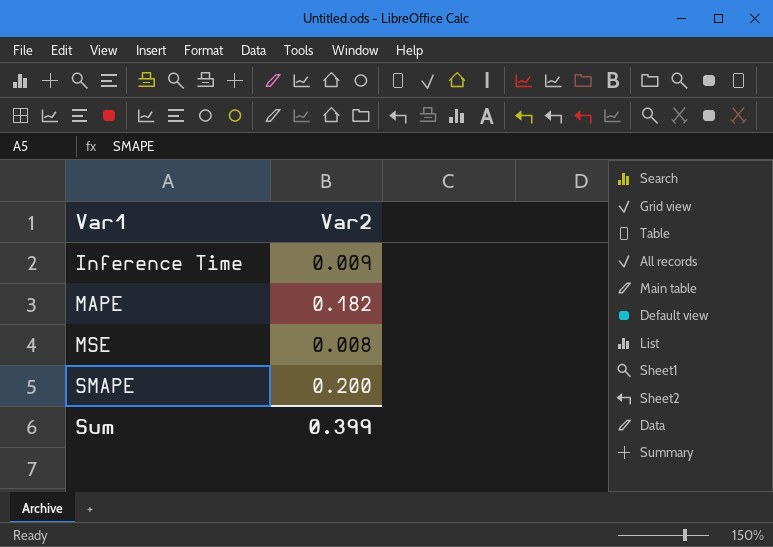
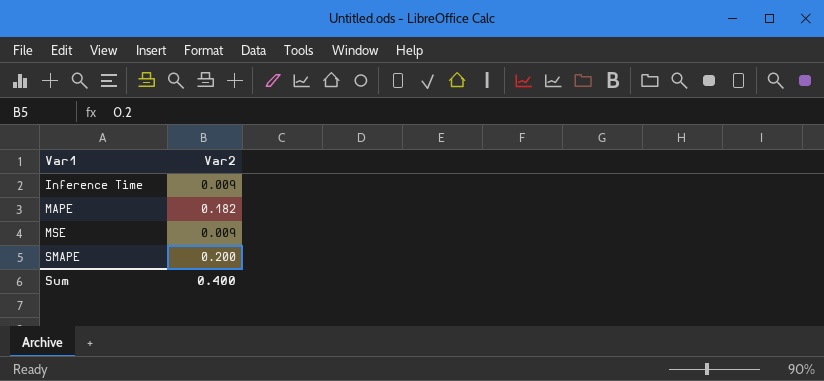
MSE | Var2: 0.008 -> 0.009
Sum | Var2: 0.399 -> 0.400

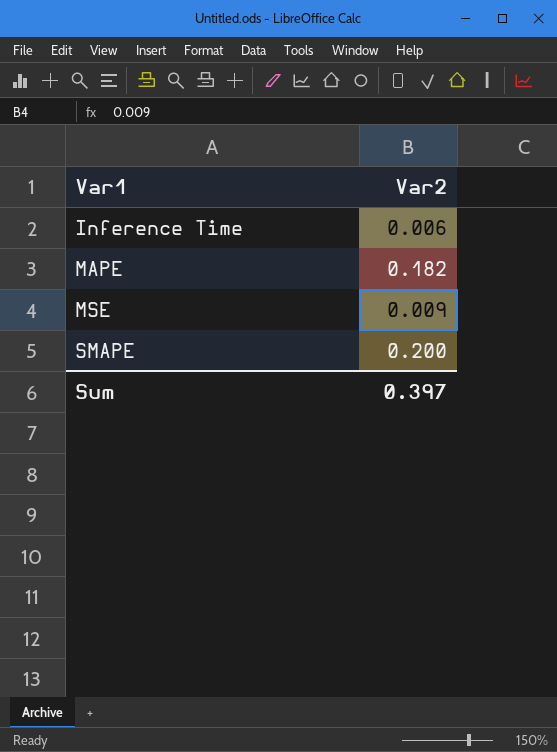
Inference Time | Var2: 0.009 -> 0.006
Sum | Var2: 0.400 -> 0.397

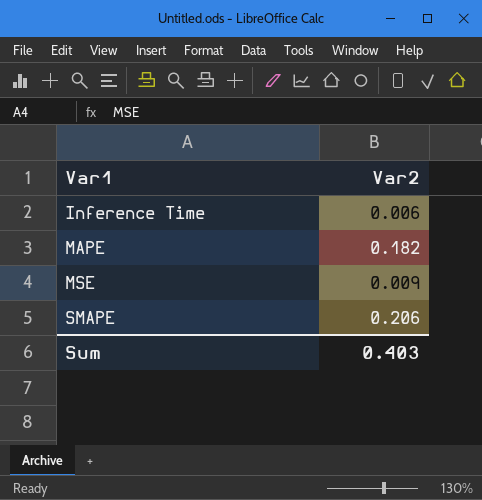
SMAPE | Var2: 0.200 -> 0.206
Sum | Var2: 0.397 -> 0.403

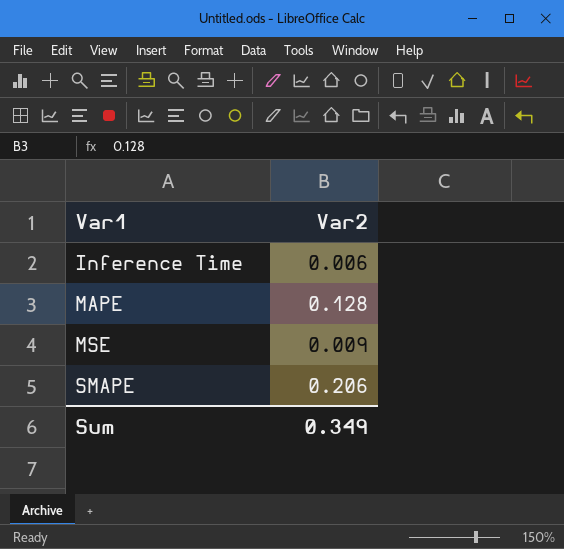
MAPE | Var2: 0.182 -> 0.128
Sum | Var2: 0.403 -> 0.349

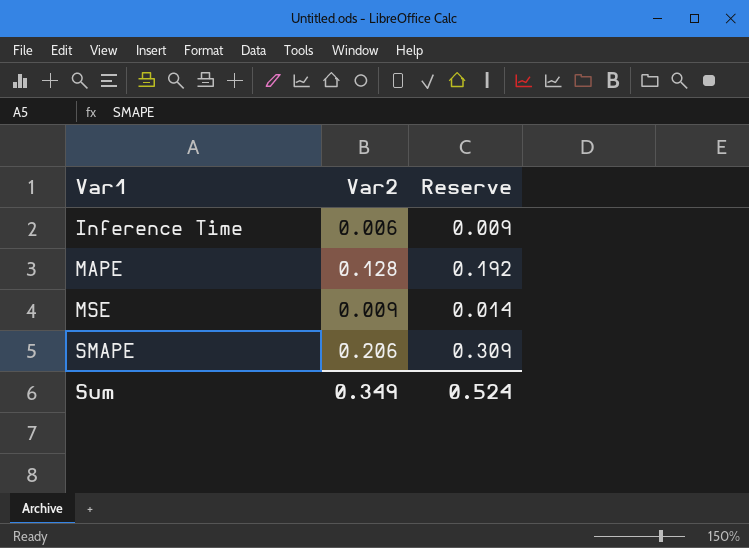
column Reserve | formula: none -> [Var2] * 1.5

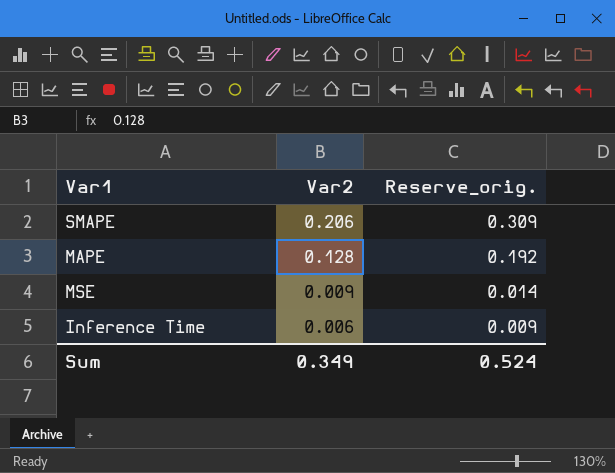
row order: Var1 ascending -> Var2 descending
column name: Reserve -> Reserve_orig.

